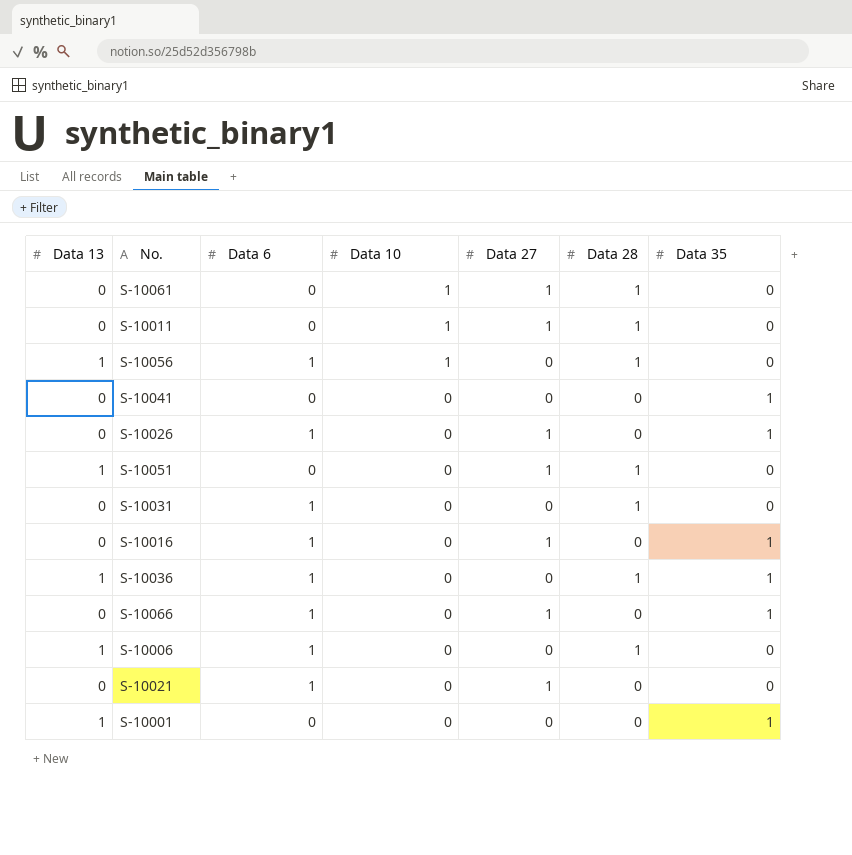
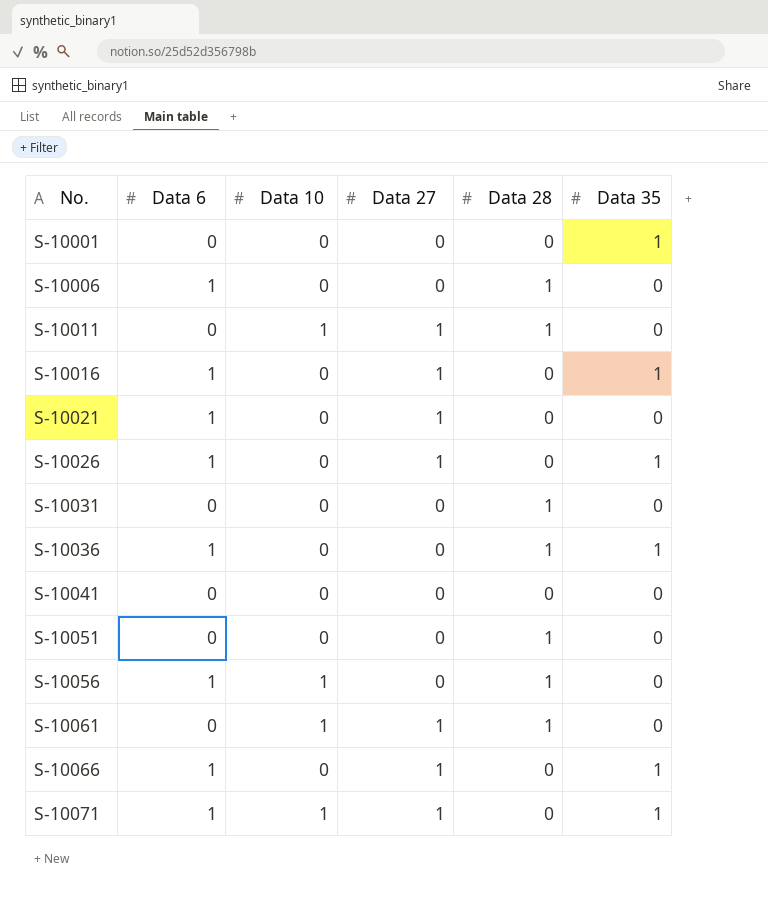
row order: Data 10 descending -> No. ascending
column Data 13 | position: 1 -> none
S-10031 | Data 6: 1 -> 0
S-10041 | Data 35: 1 -> 0
S-10051 | Data 27: 1 -> 0
row S-10071: none -> 1 | 1 | 1 | 0 | 1

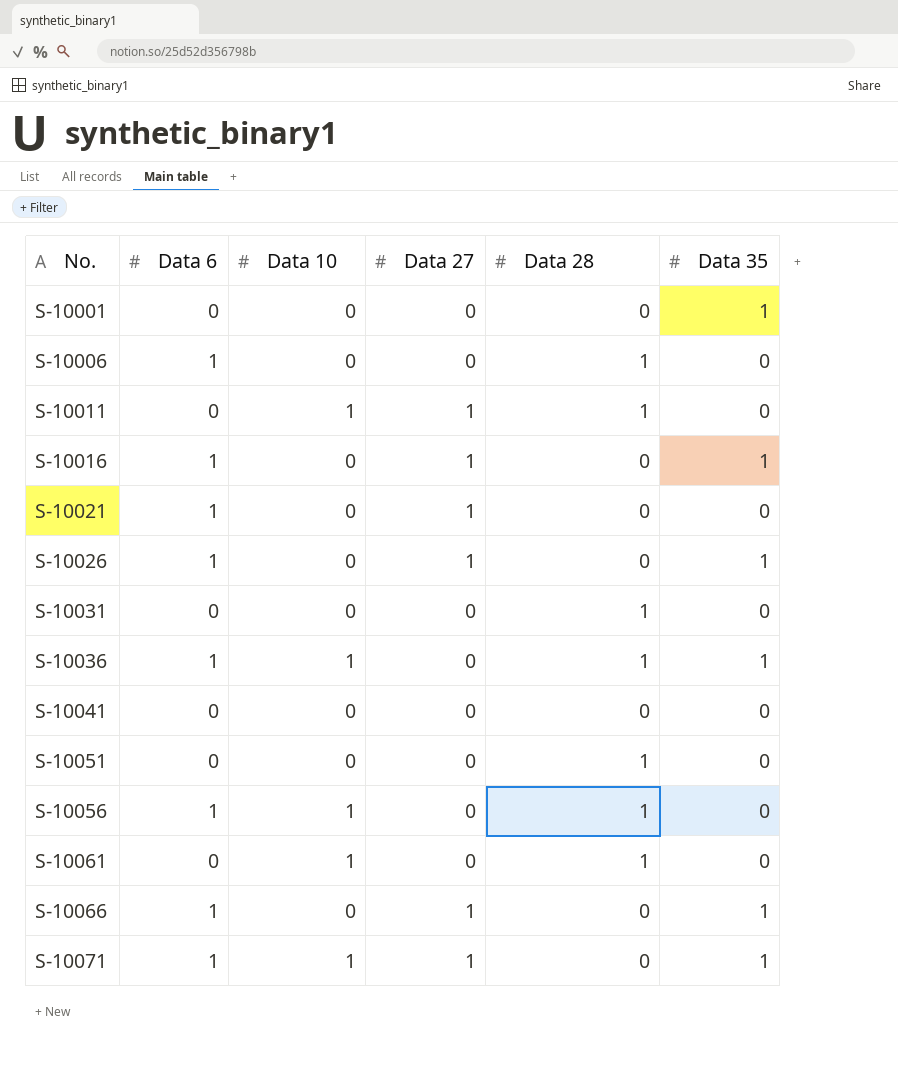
S-10036 | Data 10: 0 -> 1
S-10061 | Data 27: 1 -> 0

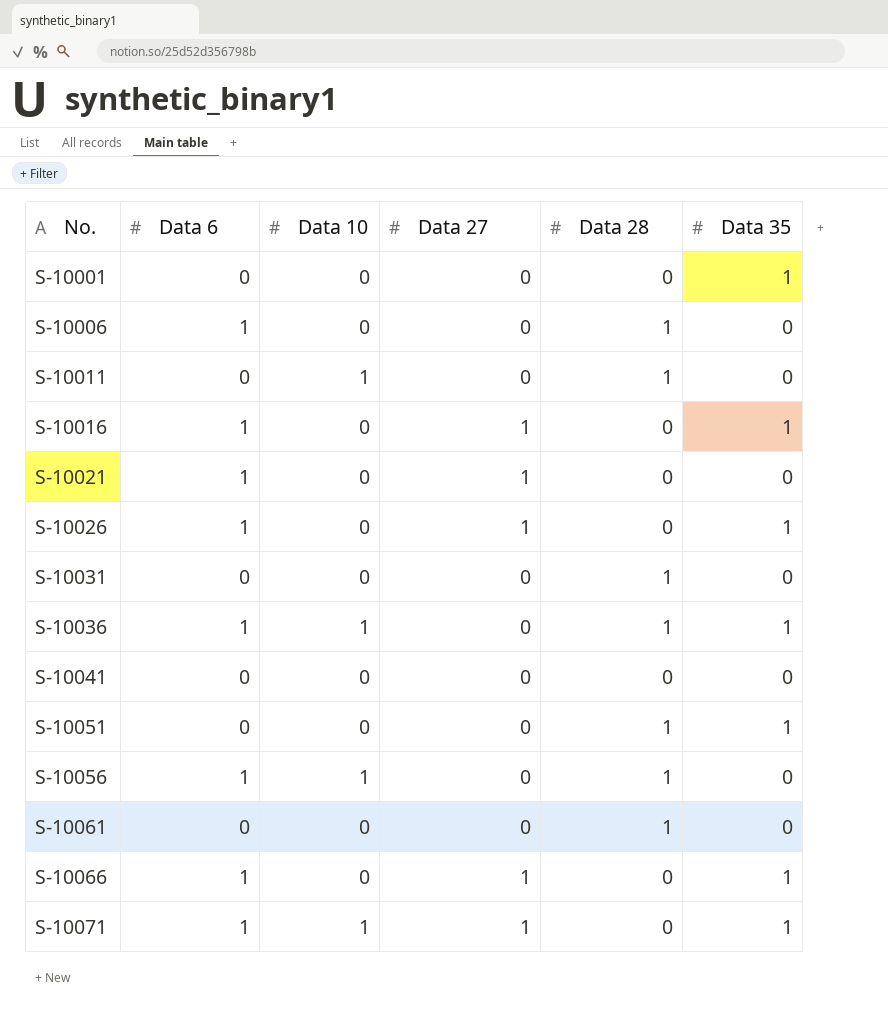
S-10011 | Data 27: 1 -> 0
S-10051 | Data 35: 0 -> 1
S-10061 | Data 10: 1 -> 0

